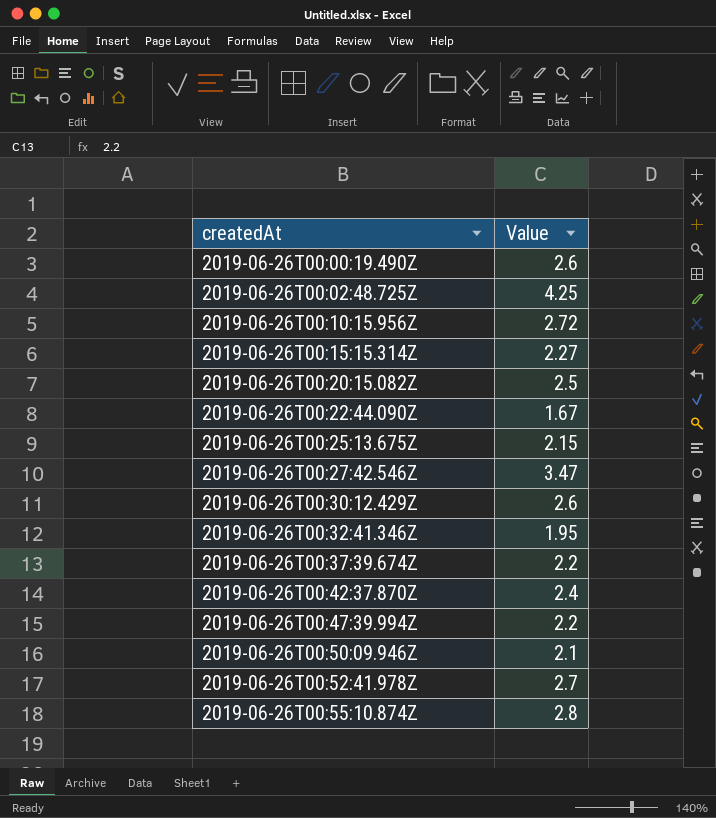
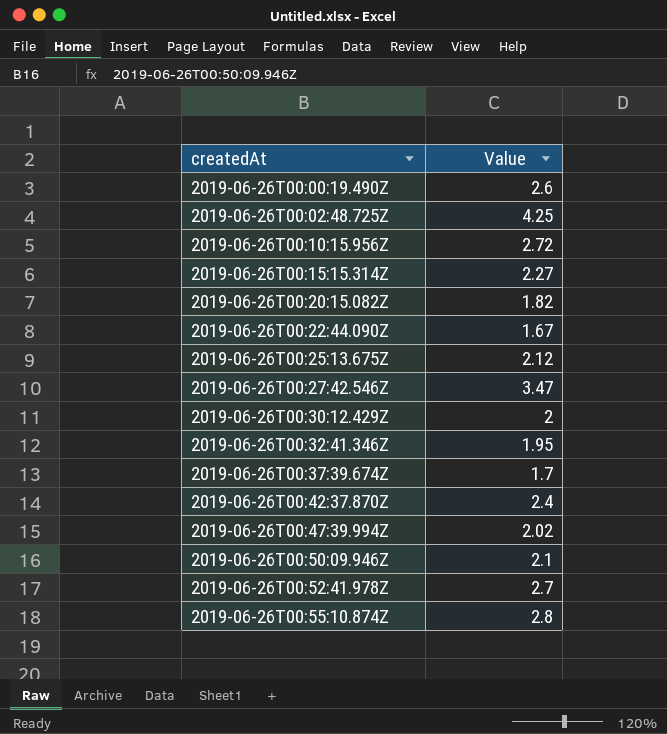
2019-06-26T00:20:15.082Z | Value: 2.5 -> 1.82
2019-06-26T00:25:13.675Z | Value: 2.15 -> 2.12
2019-06-26T00:30:12.429Z | Value: 2.6 -> 2
2019-06-26T00:37:39.674Z | Value: 2.2 -> 1.7
2019-06-26T00:47:39.994Z | Value: 2.2 -> 2.02

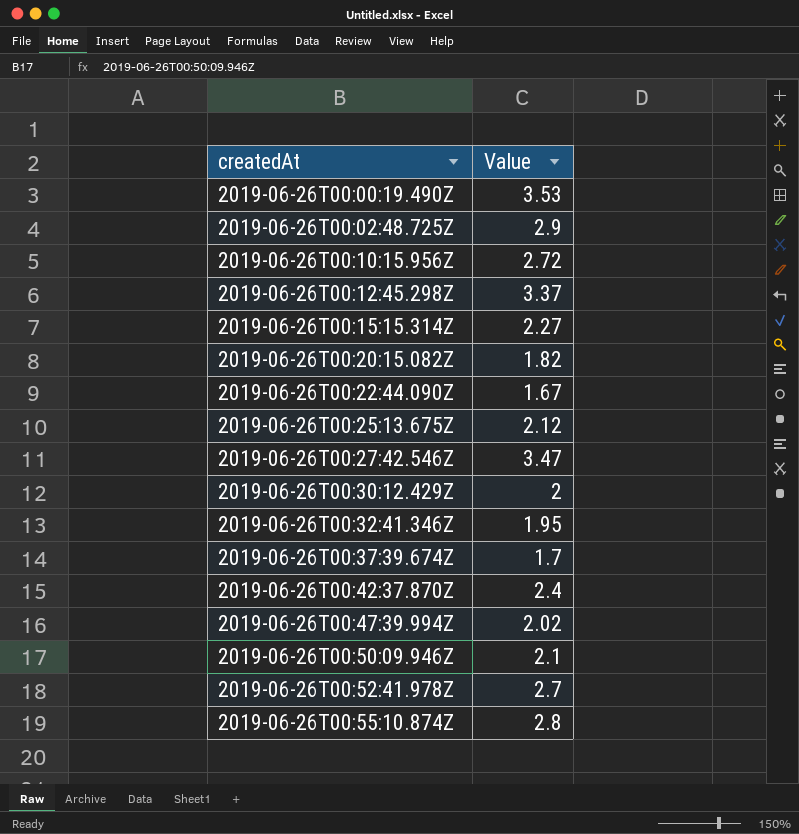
2019-06-26T00:00:19.490Z | Value: 2.6 -> 3.53
2019-06-26T00:02:48.725Z | Value: 4.25 -> 2.9
row 2019-06-26T00:12:45.298Z: none -> 3.37

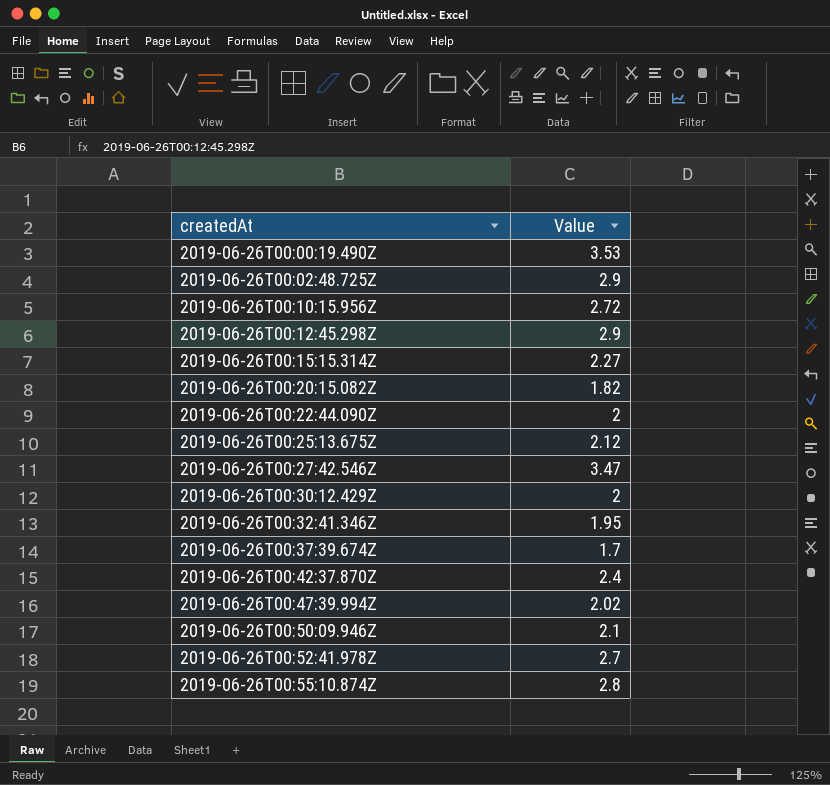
2019-06-26T00:12:45.298Z | Value: 3.37 -> 2.9
2019-06-26T00:22:44.090Z | Value: 1.67 -> 2

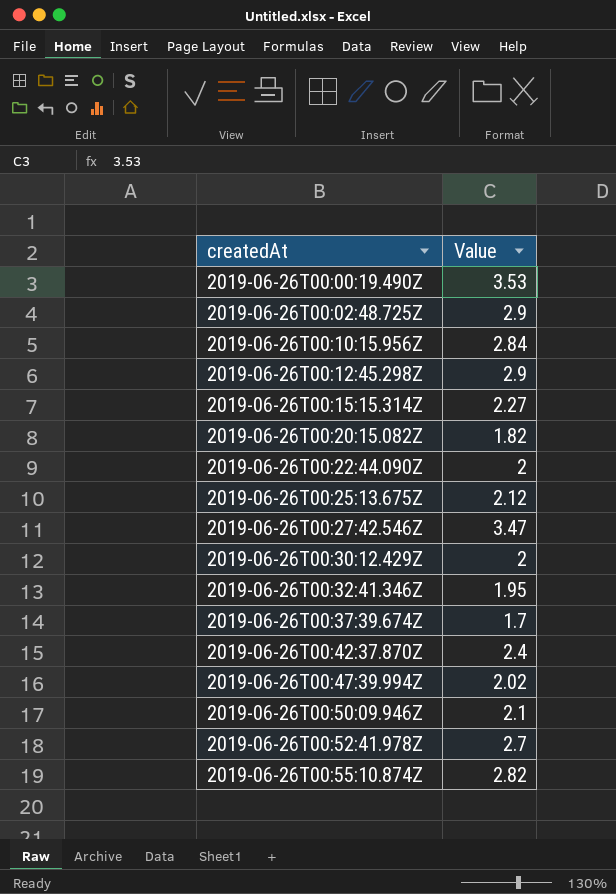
2019-06-26T00:10:15.956Z | Value: 2.72 -> 2.84
2019-06-26T00:55:10.874Z | Value: 2.8 -> 2.82

